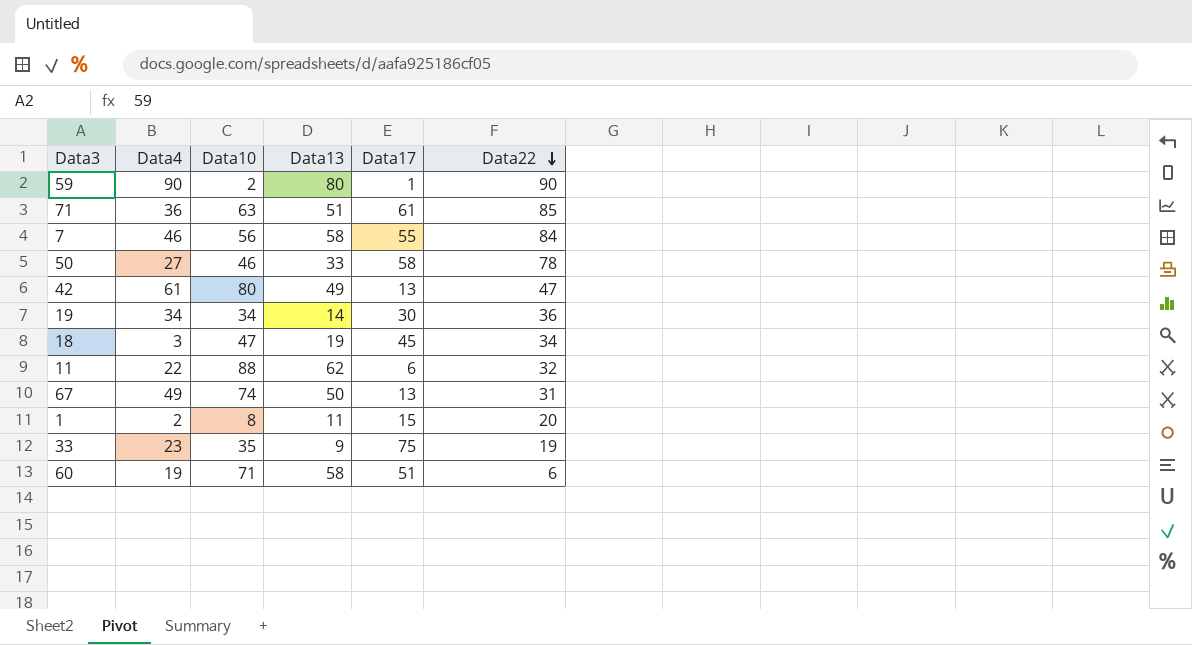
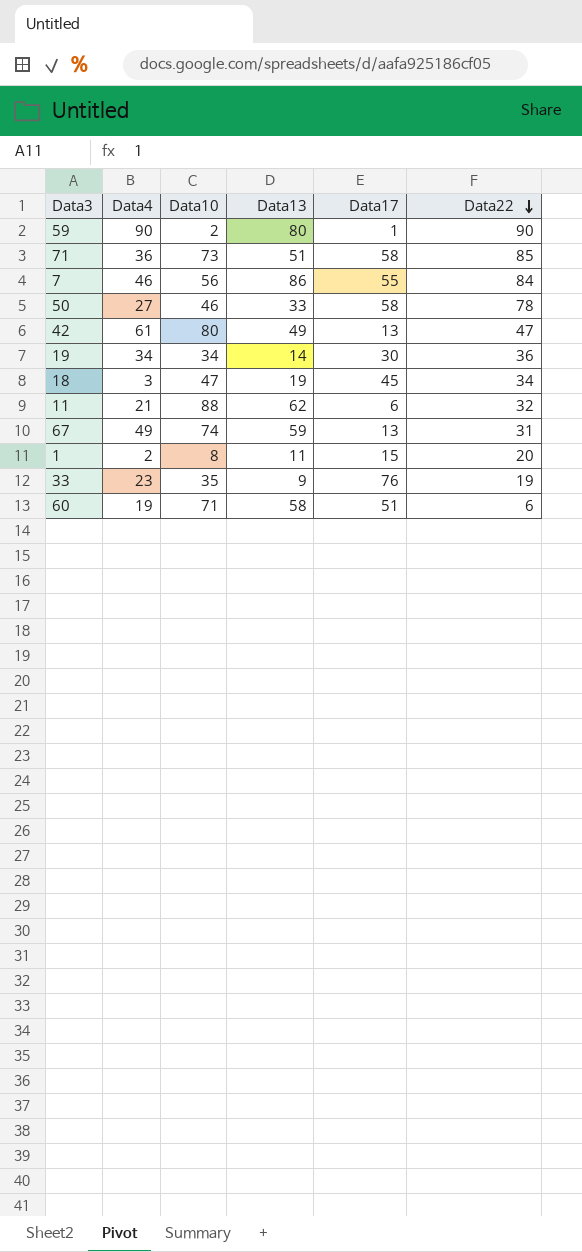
71 | Data10: 63 -> 73
71 | Data17: 61 -> 58
7 | Data13: 58 -> 86
11 | Data4: 22 -> 21
67 | Data13: 50 -> 59
33 | Data17: 75 -> 76

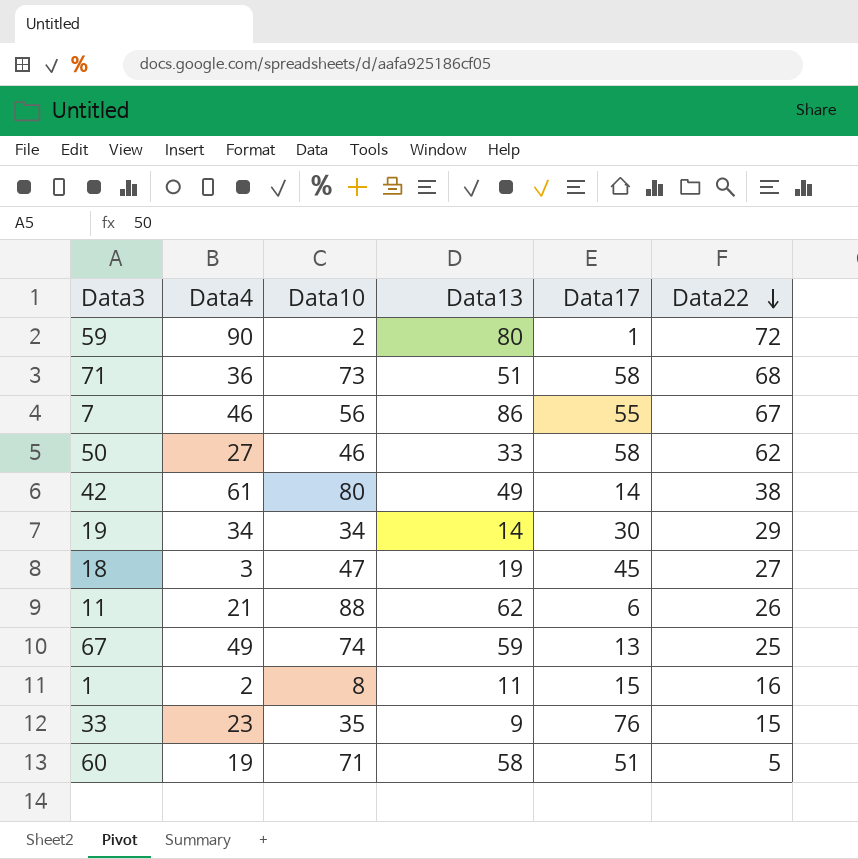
59 | Data22: 90 -> 72
71 | Data22: 85 -> 68
7 | Data22: 84 -> 67
50 | Data22: 78 -> 62
42 | Data17: 13 -> 14
42 | Data22: 47 -> 38
19 | Data22: 36 -> 29
18 | Data22: 34 -> 27
11 | Data22: 32 -> 26
67 | Data22: 31 -> 25
1 | Data22: 20 -> 16
33 | Data22: 19 -> 15
60 | Data22: 6 -> 5

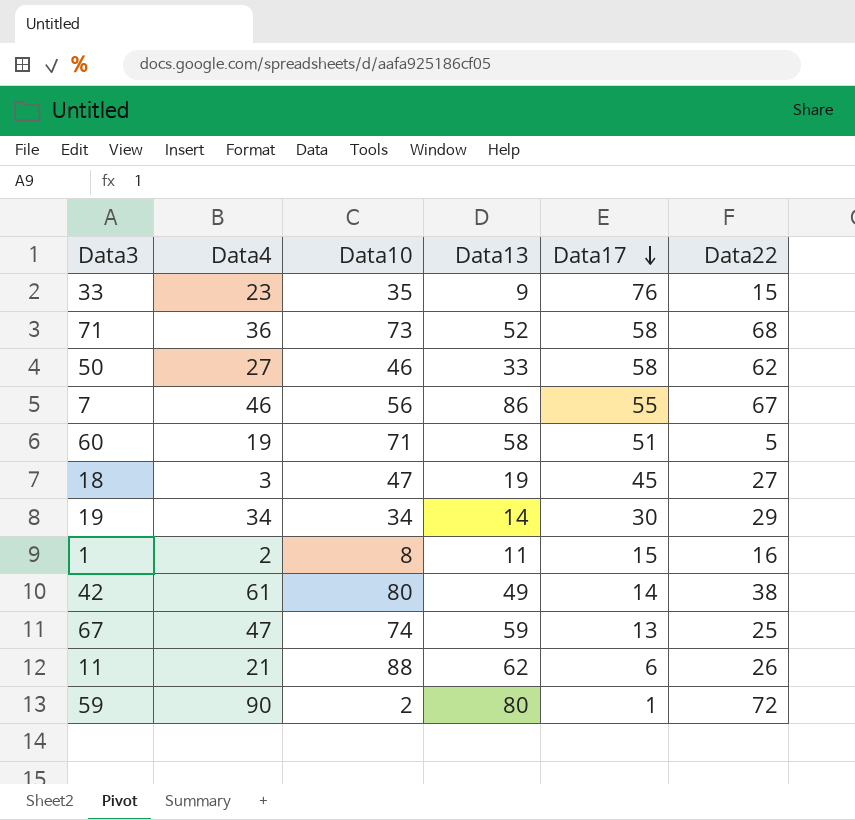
row order: Data22 descending -> Data17 descending
71 | Data13: 51 -> 52
67 | Data4: 49 -> 47

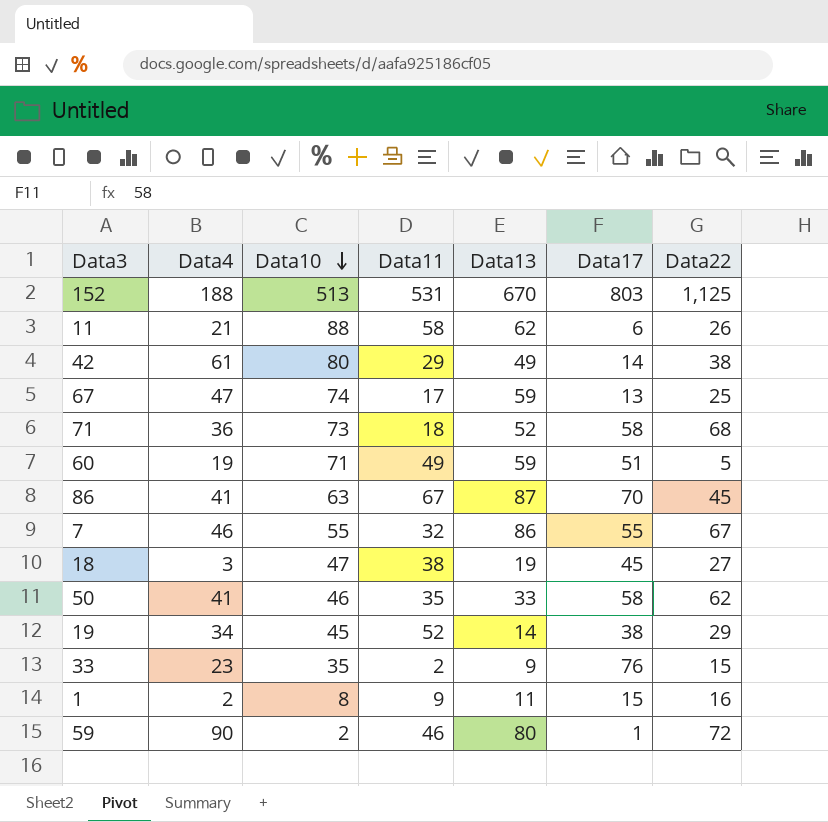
row order: Data17 descending -> Data10 descending
column Data11 | position: none -> 4
row 152: none -> 188 | 513 | 531 | 670 | 803 | 1,125
60 | Data13: 58 -> 59
row 86: none -> 41 | 63 | 67 | 87 | 70 | 45
7 | Data10: 56 -> 55
50 | Data4: 27 -> 41
19 | Data10: 34 -> 45
19 | Data17: 30 -> 38

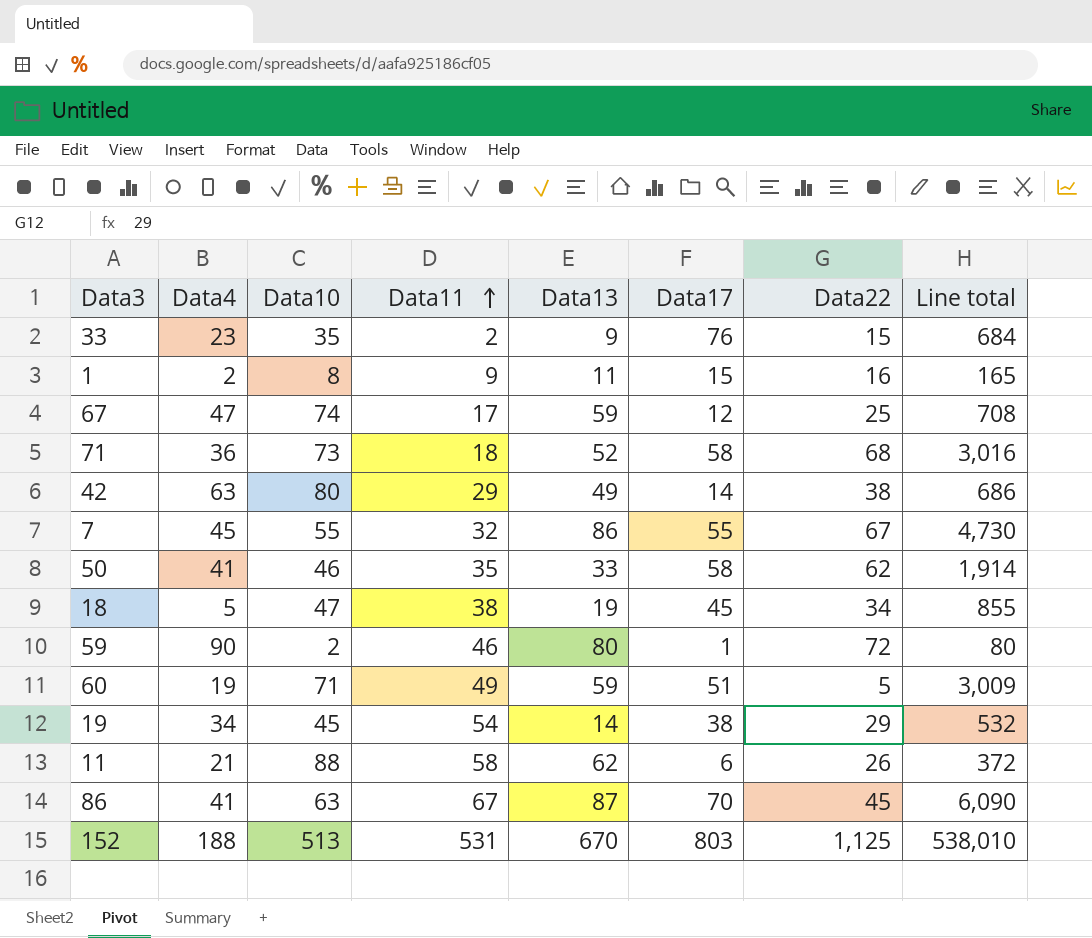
row order: Data10 descending -> Data11 ascending
column Line total | formula: none -> [Data13] * [Data17]
67 | Data17: 13 -> 12
42 | Data4: 61 -> 63
7 | Data4: 46 -> 45
18 | Data4: 3 -> 5
18 | Data22: 27 -> 34
19 | Data11: 52 -> 54

